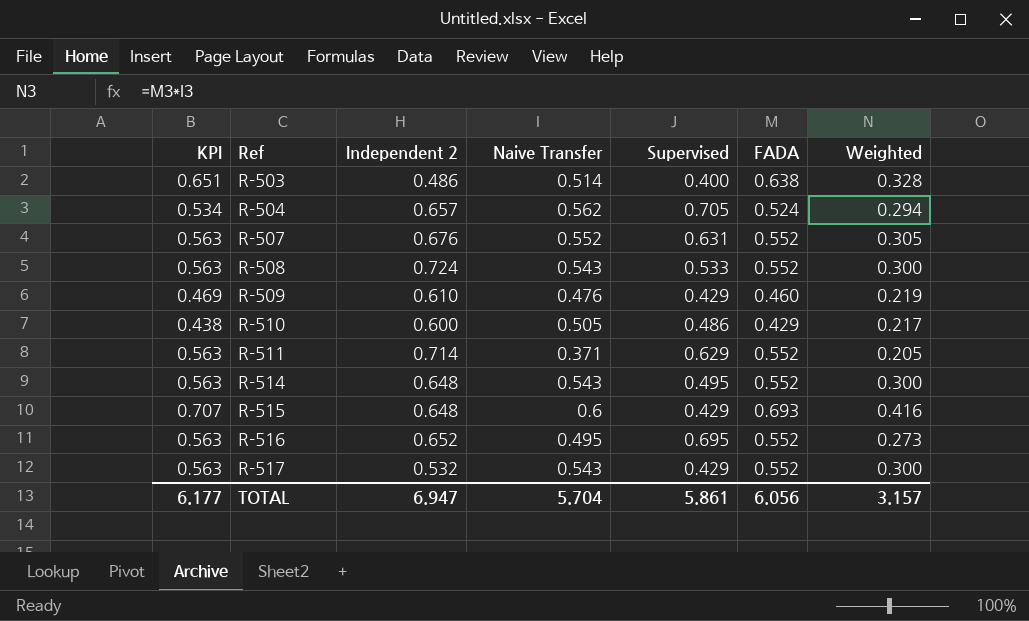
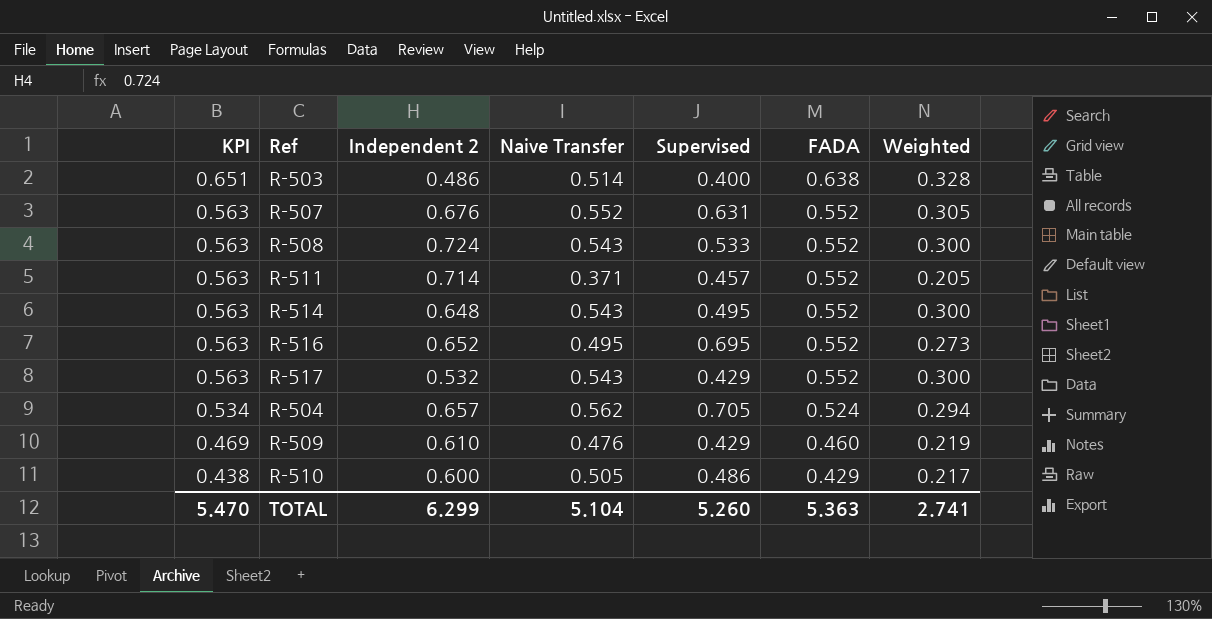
row order: Ref ascending -> KPI descending
row R-515: 0.707 | 0.648 | 0.6 | 0.429 | 0.693 | 0.416 -> none
R-511 | Supervised: 0.629 -> 0.457
TOTAL | KPI: 6.177 -> 5.470
TOTAL | Independent 2: 6.947 -> 6.299
TOTAL | Naive Transfer: 5.704 -> 5.104
TOTAL | Supervised: 5.861 -> 5.260
TOTAL | FADA: 6.056 -> 5.363
TOTAL | Weighted: 3.157 -> 2.741

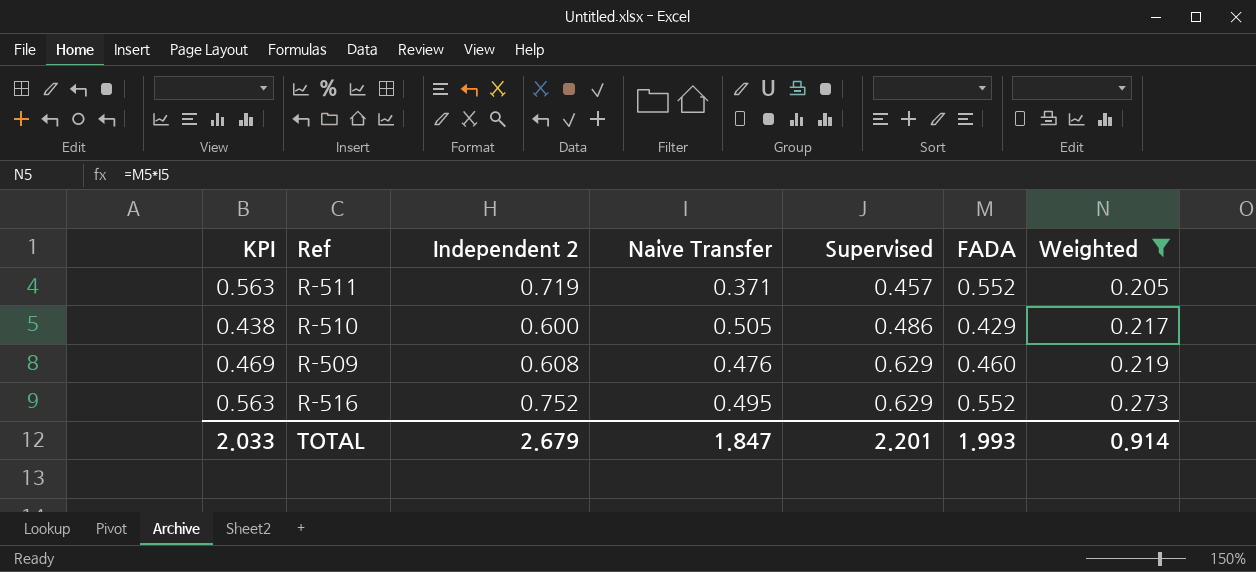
filter: none -> Weighted <= 0.273
row order: KPI descending -> Supervised ascending
R-511 | Independent 2: 0.714 -> 0.719
R-509 | Independent 2: 0.610 -> 0.608
R-509 | Supervised: 0.429 -> 0.629
R-516 | Independent 2: 0.652 -> 0.752
R-516 | Supervised: 0.695 -> 0.629
TOTAL | KPI: 5.470 -> 2.033
TOTAL | Independent 2: 6.299 -> 2.679
TOTAL | Naive Transfer: 5.104 -> 1.847
TOTAL | Supervised: 5.260 -> 2.201
TOTAL | FADA: 5.363 -> 1.993
TOTAL | Weighted: 2.741 -> 0.914

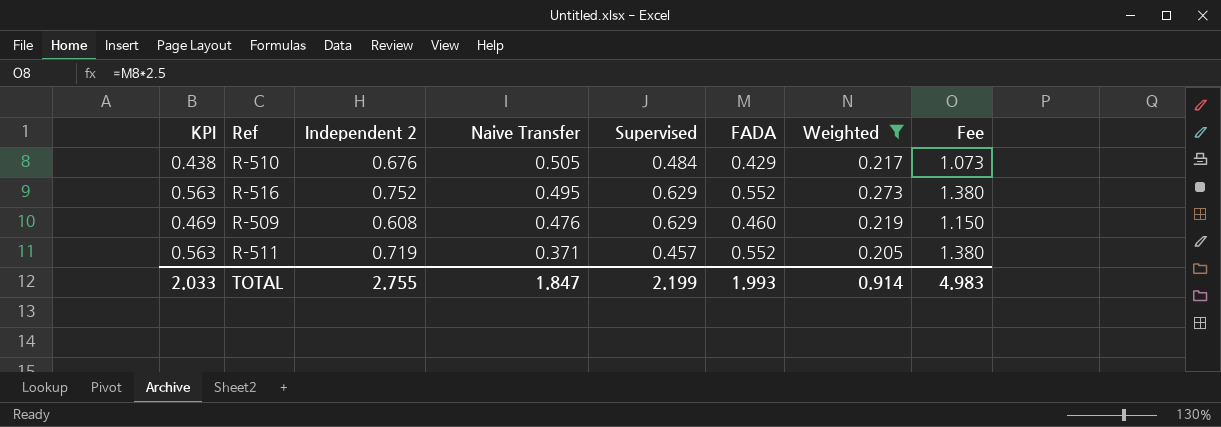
row order: Supervised ascending -> Naive Transfer descending
column Fee | formula: none -> [FADA] * 2.5
R-510 | Independent 2: 0.600 -> 0.676
R-510 | Supervised: 0.486 -> 0.484
TOTAL | Independent 2: 2.679 -> 2.755
TOTAL | Supervised: 2.201 -> 2.199

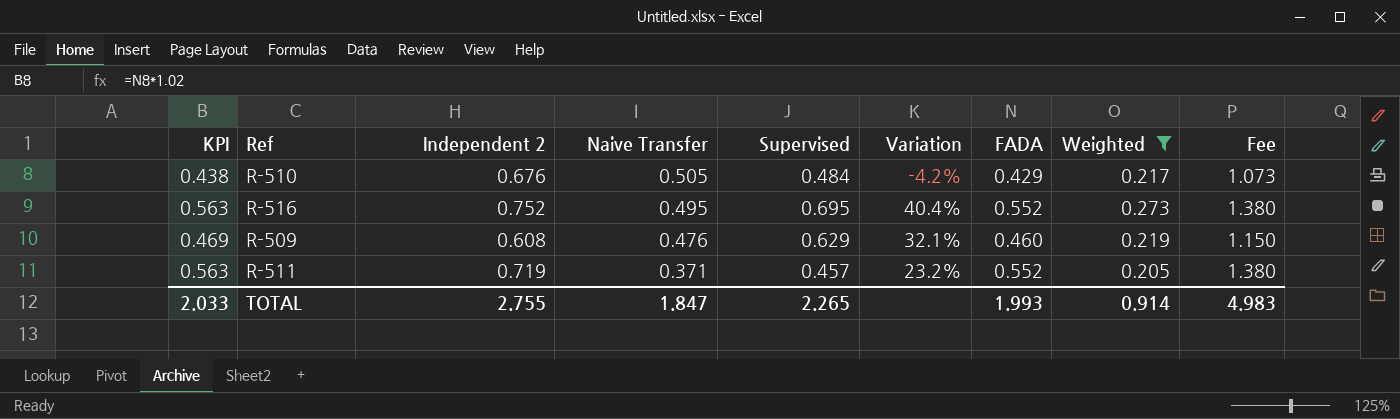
column Variation | formula: none -> ([Supervised] - [Naive Transfer]) / [Naive Transfer]
R-516 | Supervised: 0.629 -> 0.695
TOTAL | Supervised: 2.199 -> 2.265

